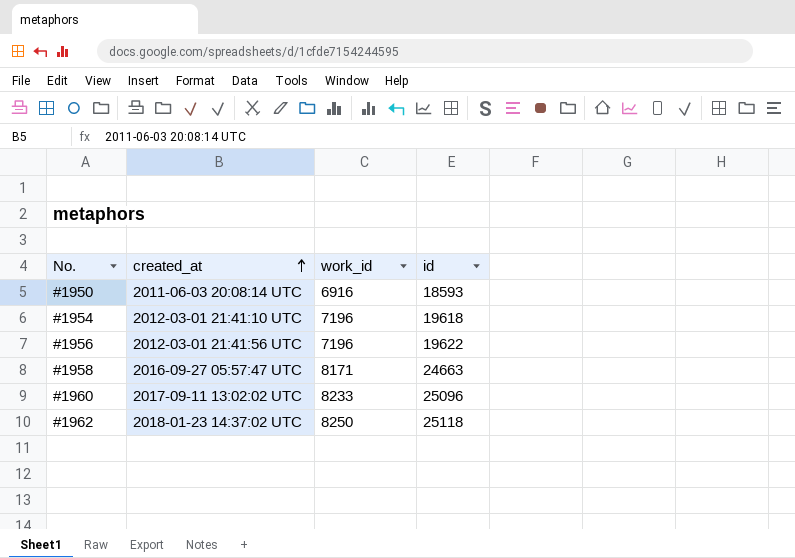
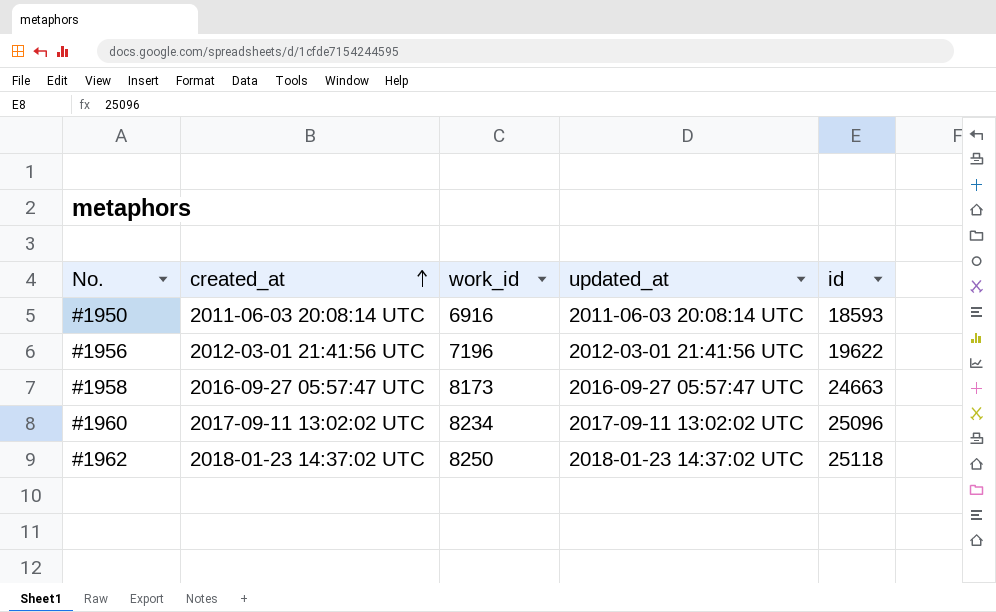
column updated_at | position: none -> 4
row #1954: 2012-03-01 21:41:10 UTC | 7196 | 19618 -> none
#1958 | work_id: 8171 -> 8173
#1960 | work_id: 8233 -> 8234

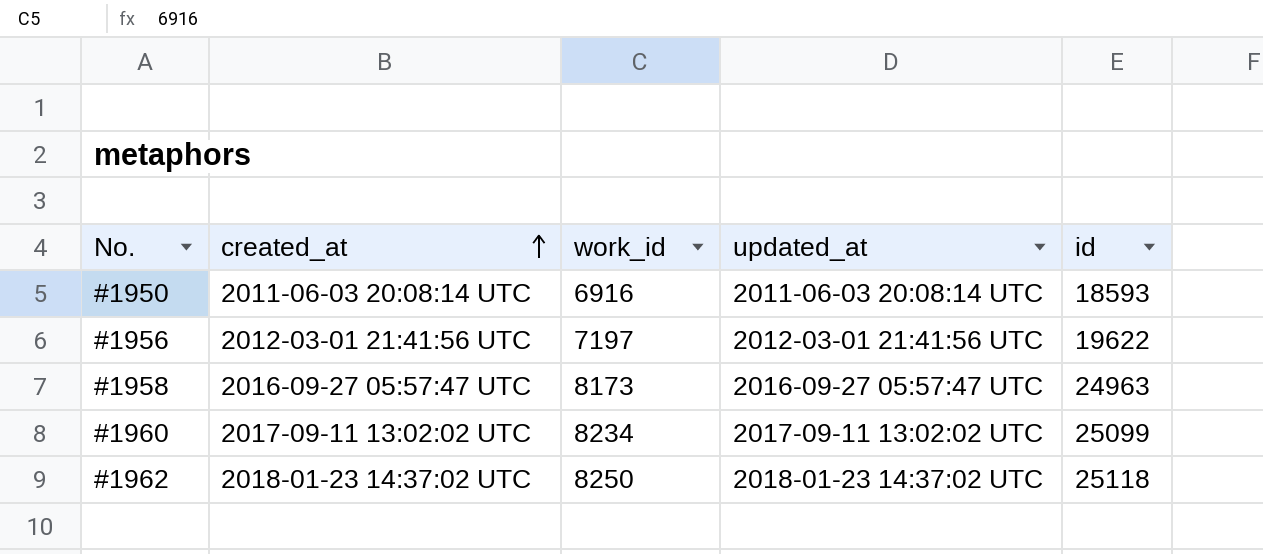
#1956 | work_id: 7196 -> 7197
#1958 | id: 24663 -> 24963
#1960 | id: 25096 -> 25099

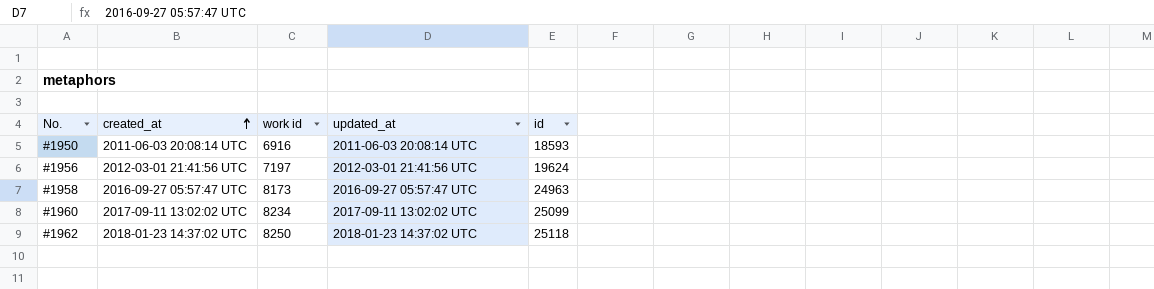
column name: work_id -> work id
#1956 | id: 19622 -> 19624

